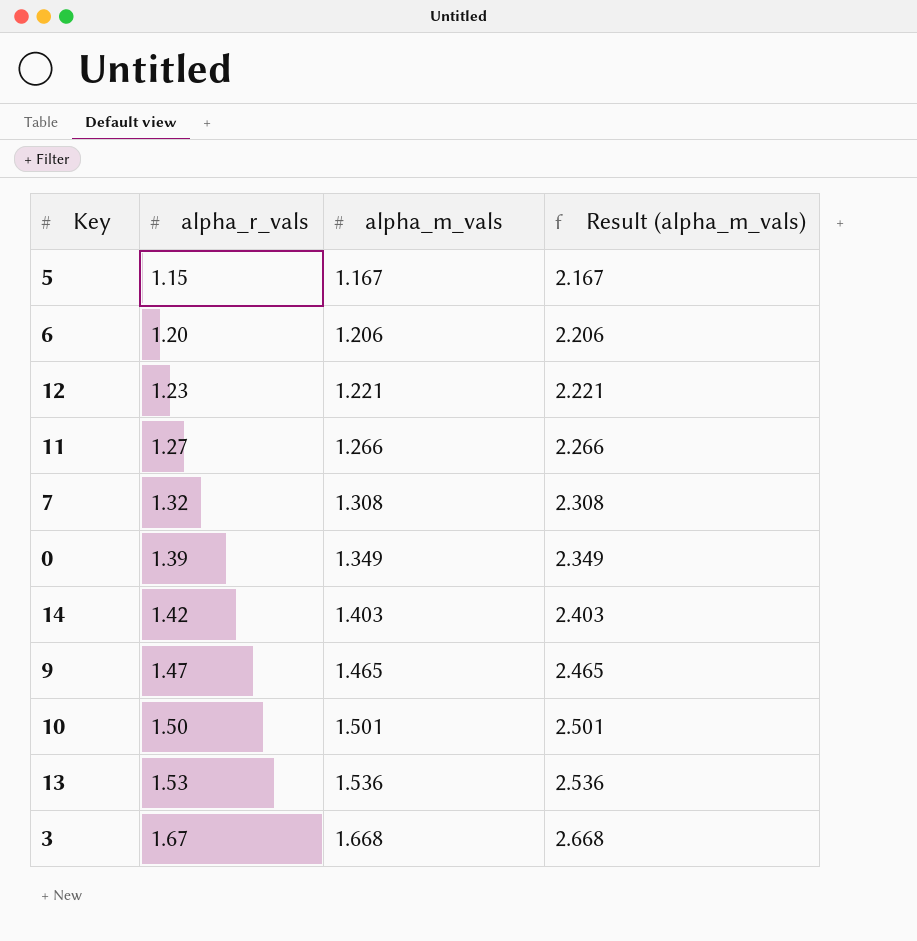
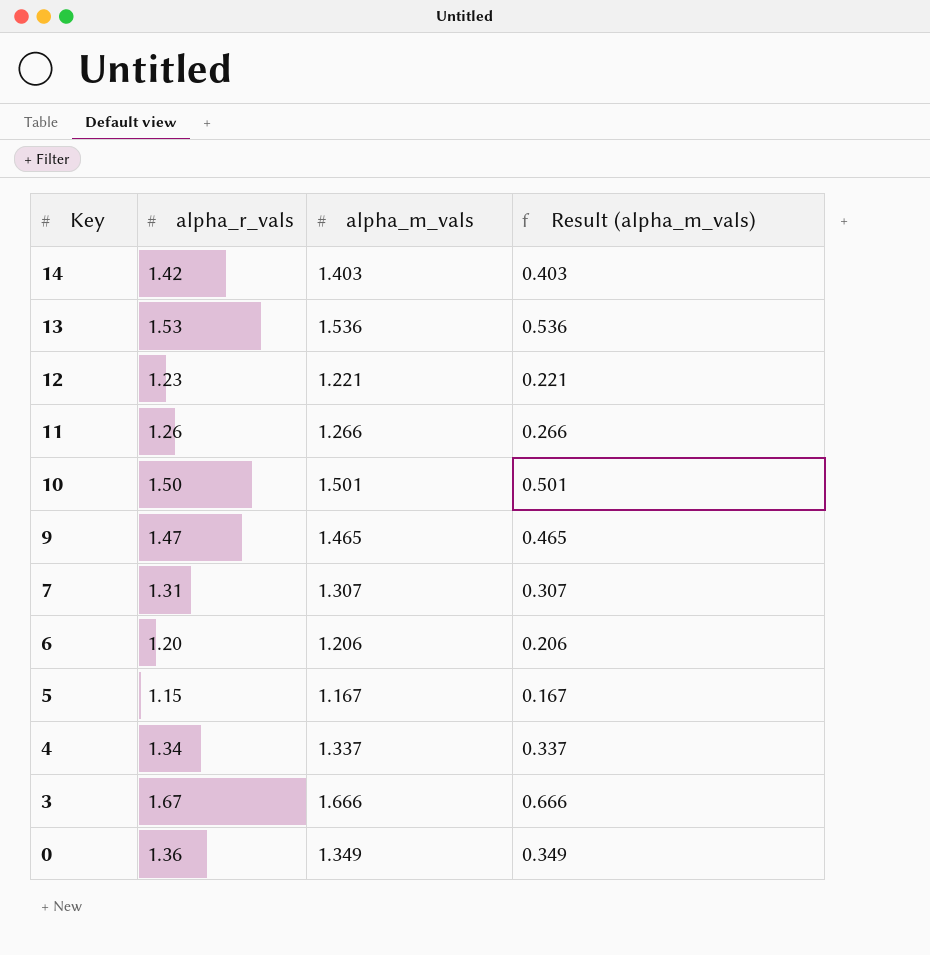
row order: alpha_r_vals ascending -> Key descending
column Result (alpha_m_vals) | formula: [alpha_m_vals] + 1 -> [alpha_m_vals] - 1
11 | alpha_r_vals: 1.27 -> 1.26
7 | alpha_r_vals: 1.32 -> 1.31
7 | alpha_m_vals: 1.308 -> 1.307
row 4: none -> 1.34 | 1.337 | 0.337
3 | alpha_m_vals: 1.668 -> 1.666
0 | alpha_r_vals: 1.39 -> 1.36

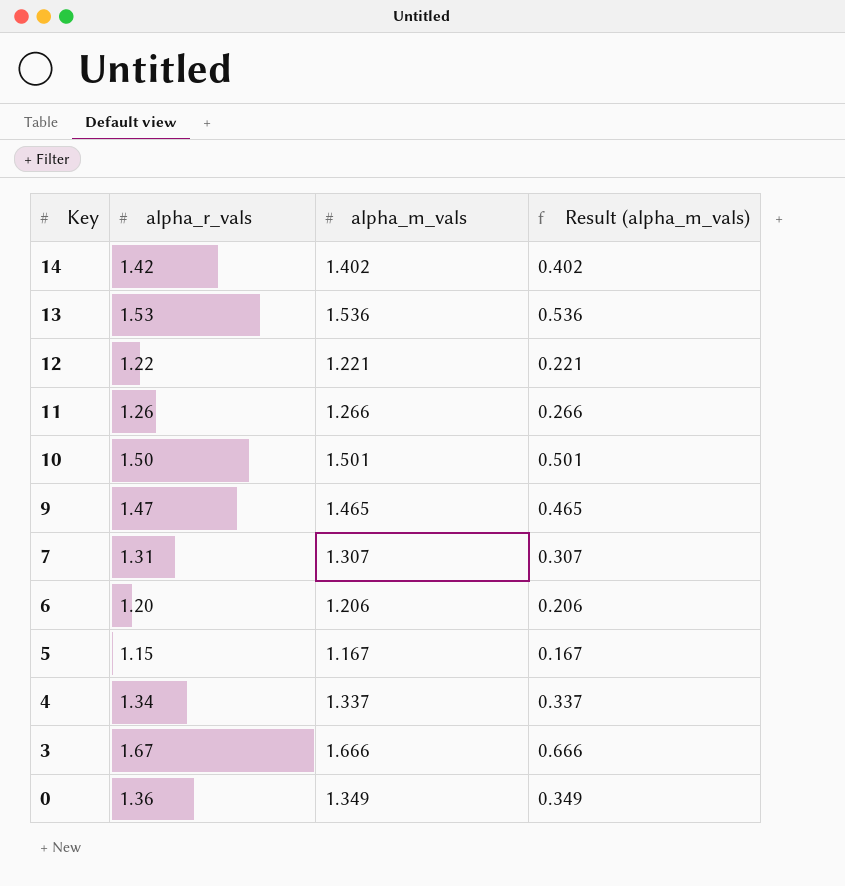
14 | alpha_m_vals: 1.403 -> 1.402
14 | Result (alpha_m_vals): 0.403 -> 0.402
12 | alpha_r_vals: 1.23 -> 1.22

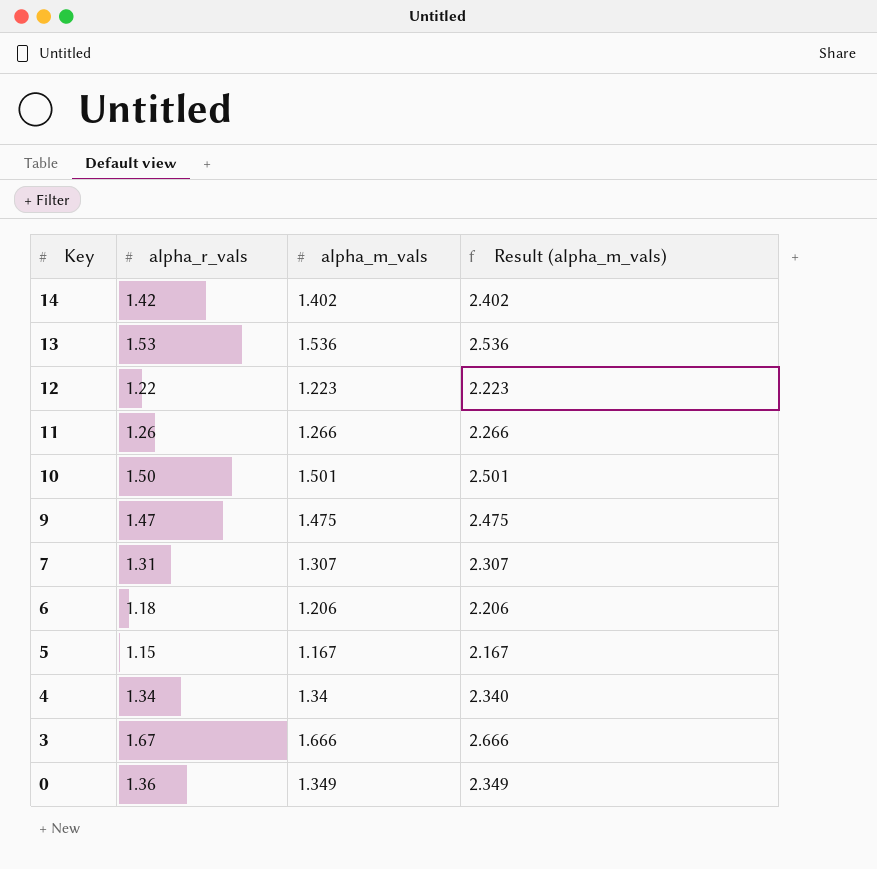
column Result (alpha_m_vals) | formula: [alpha_m_vals] - 1 -> [alpha_m_vals] + 1
12 | alpha_m_vals: 1.221 -> 1.223
9 | alpha_m_vals: 1.465 -> 1.475
6 | alpha_r_vals: 1.20 -> 1.18
4 | alpha_m_vals: 1.337 -> 1.34

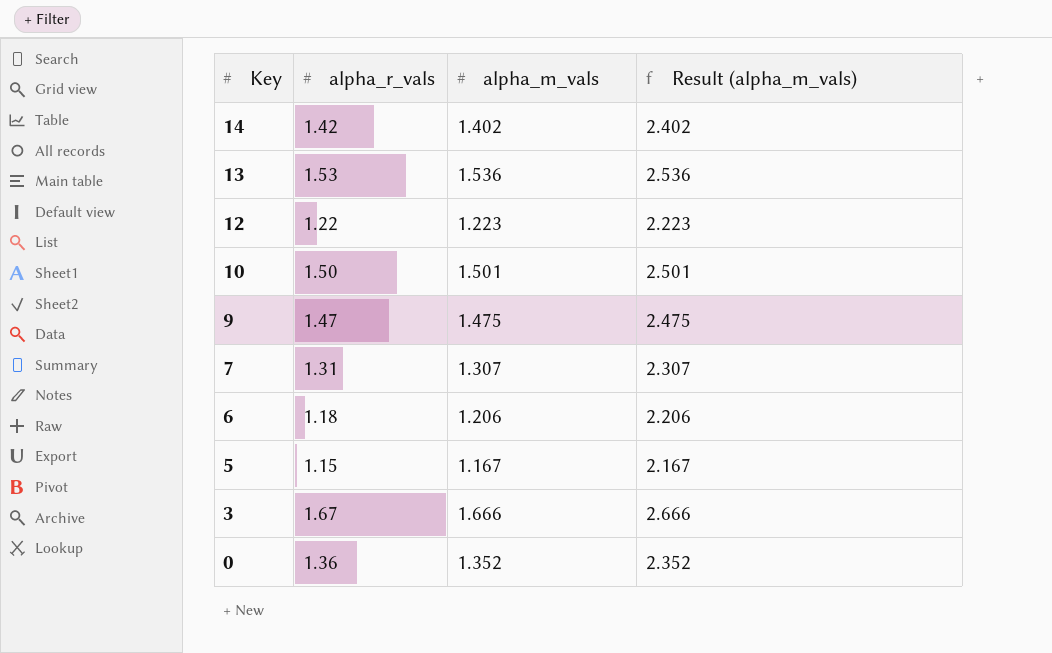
row 11: 1.26 | 1.266 | 2.266 -> none
row 4: 1.34 | 1.34 | 2.340 -> none
0 | alpha_m_vals: 1.349 -> 1.352
0 | Result (alpha_m_vals): 2.349 -> 2.352

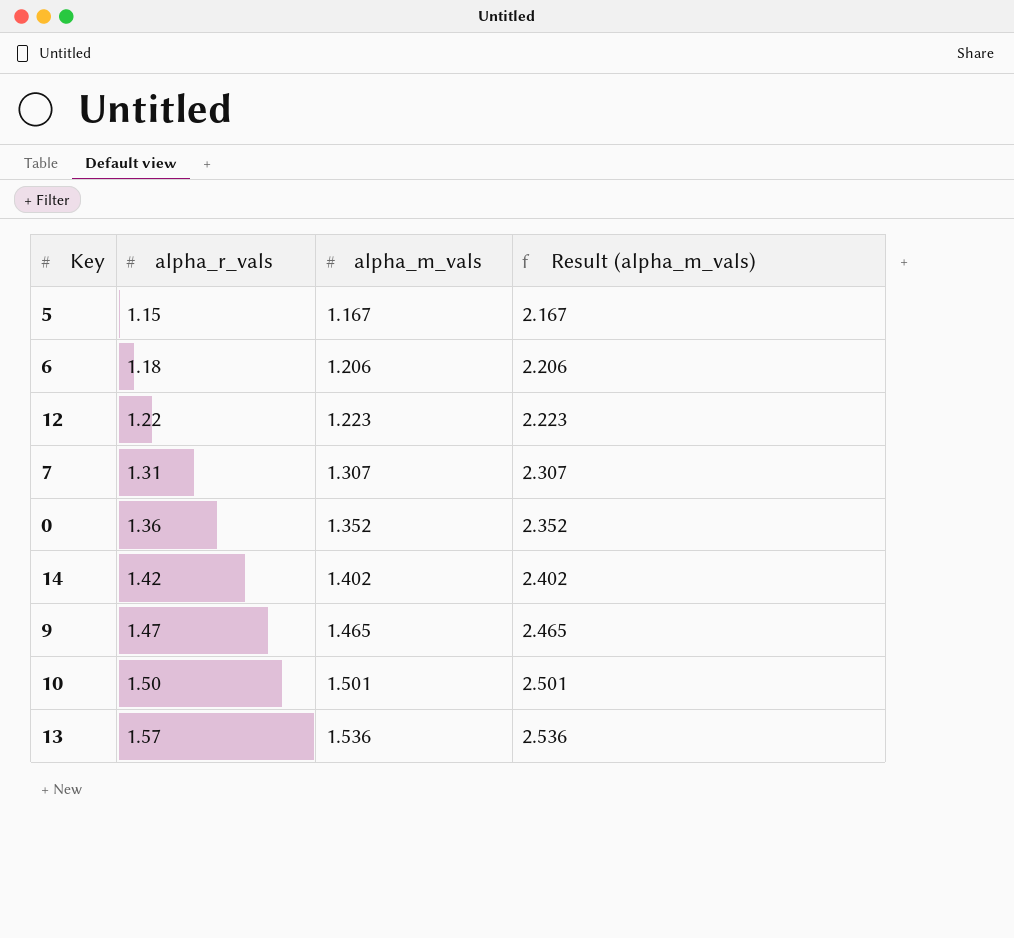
row order: Key descending -> alpha_r_vals ascending
row 3: 1.67 | 1.666 | 2.666 -> none
9 | alpha_m_vals: 1.475 -> 1.465
9 | Result (alpha_m_vals): 2.475 -> 2.465
13 | alpha_r_vals: 1.53 -> 1.57

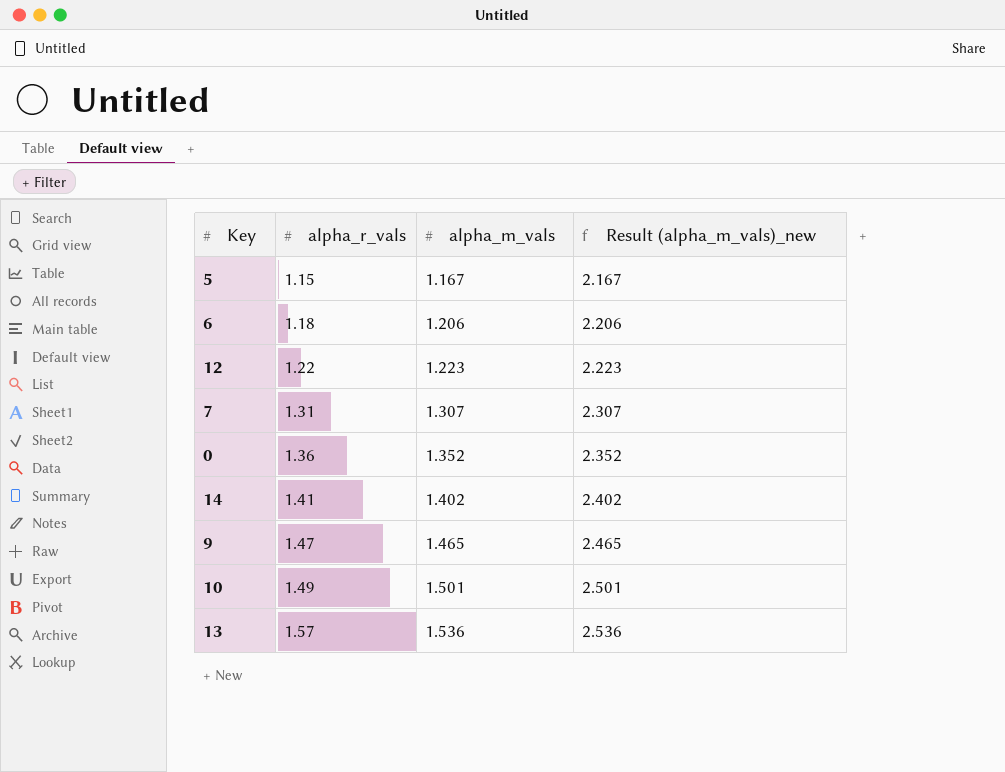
column name: Result (alpha_m_vals) -> Result (alpha_m_vals)_new
14 | alpha_r_vals: 1.42 -> 1.41
10 | alpha_r_vals: 1.50 -> 1.49

